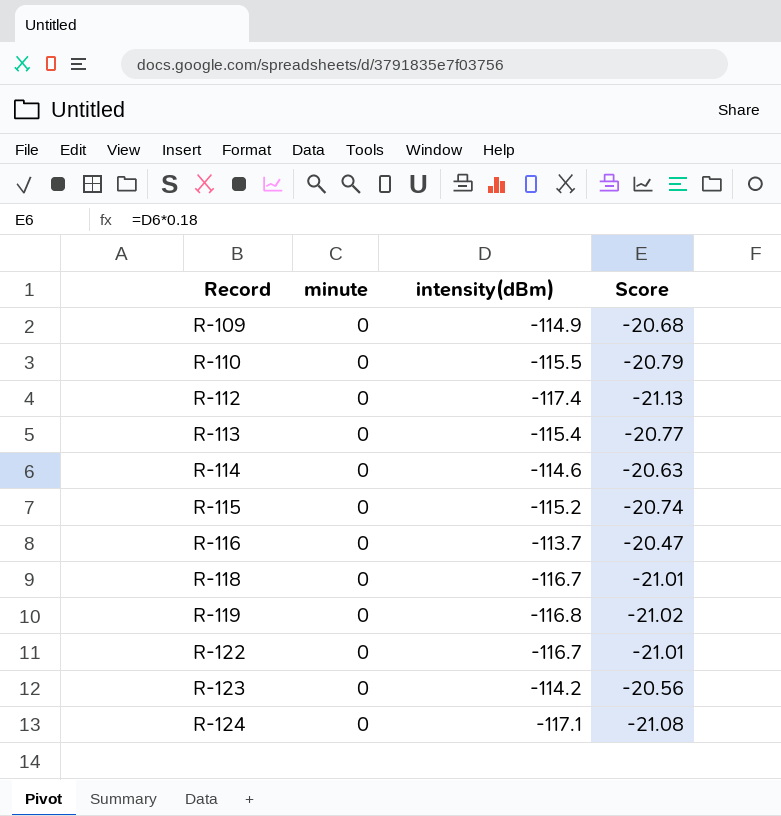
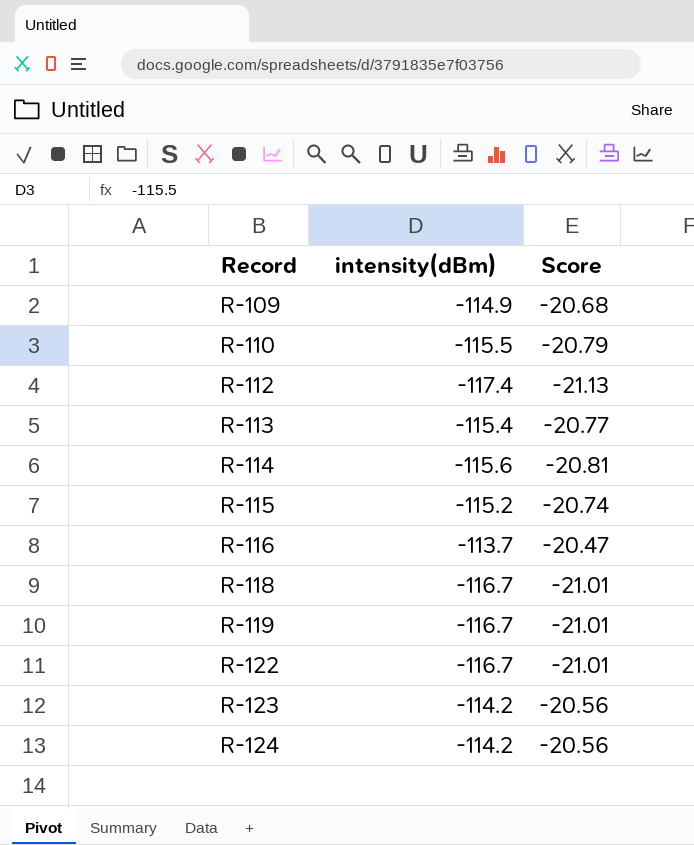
column minute | position: 2 -> none
R-114 | intensity(dBm): -114.6 -> -115.6
R-114 | Score: -20.63 -> -20.81
R-119 | intensity(dBm): -116.8 -> -116.7
R-119 | Score: -21.02 -> -21.01
R-124 | intensity(dBm): -117.1 -> -114.2
R-124 | Score: -21.08 -> -20.56

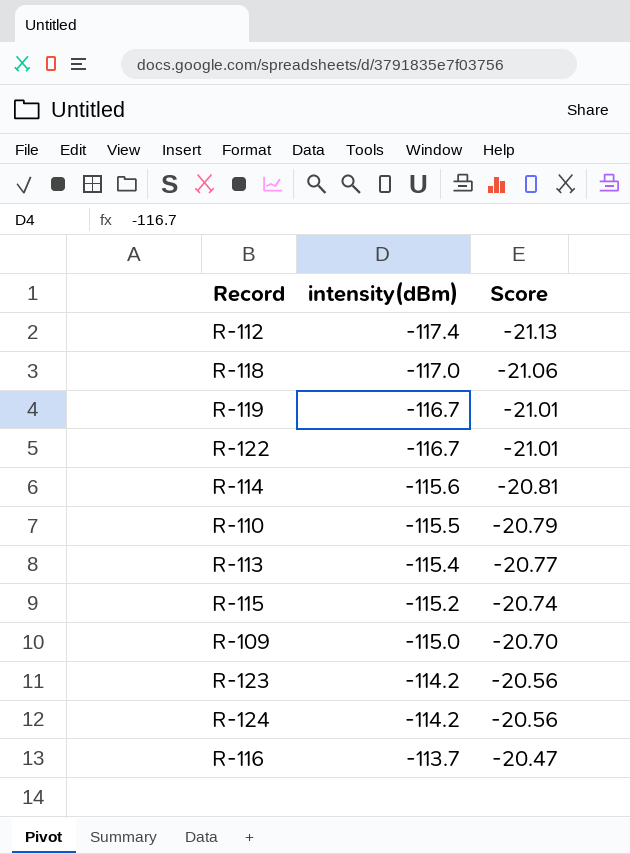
row order: Record ascending -> intensity(dBm) ascending
R-118 | intensity(dBm): -116.7 -> -117.0
R-118 | Score: -21.01 -> -21.06
R-109 | intensity(dBm): -114.9 -> -115.0
R-109 | Score: -20.68 -> -20.70

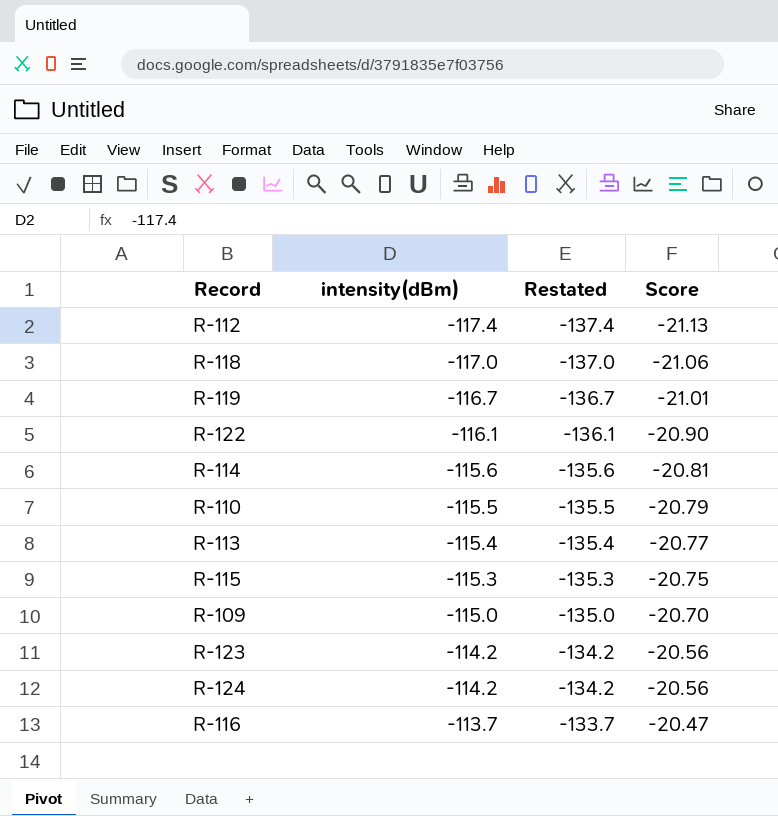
column Restated | formula: none -> [intensity(dBm)] - 20
R-122 | intensity(dBm): -116.7 -> -116.1
R-122 | Score: -21.01 -> -20.90
R-115 | intensity(dBm): -115.2 -> -115.3
R-115 | Score: -20.74 -> -20.75

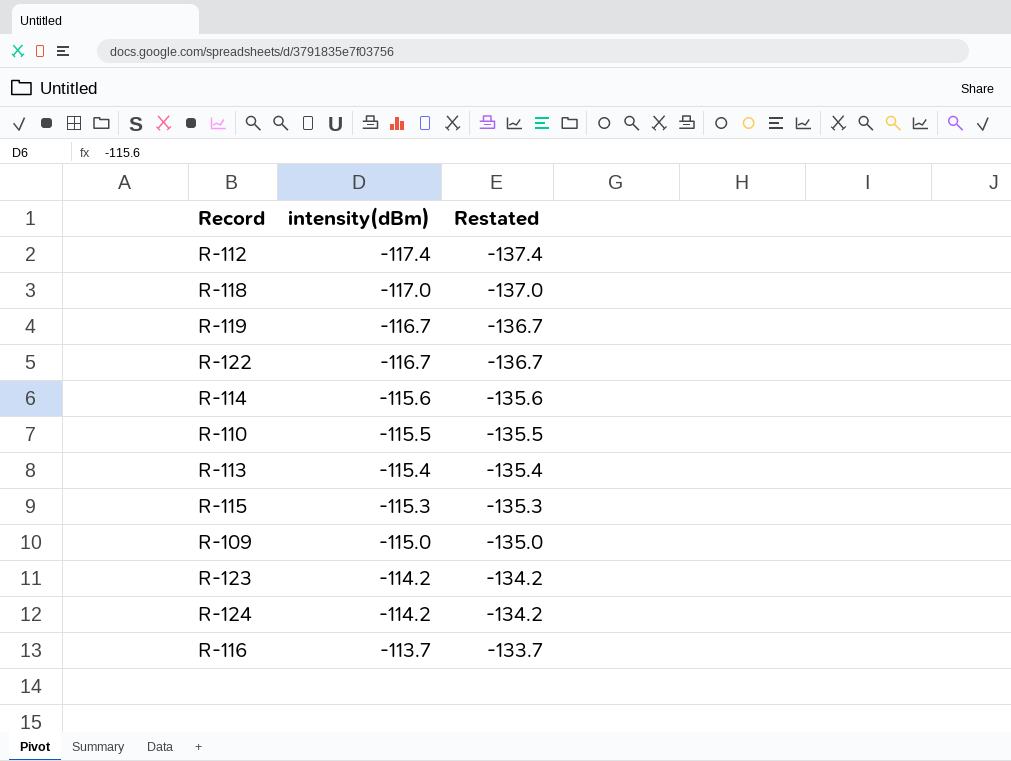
column Score | formula: [intensity(dBm)] * 0.18 -> none
R-122 | intensity(dBm): -116.1 -> -116.7
R-122 | Restated: -136.1 -> -136.7

